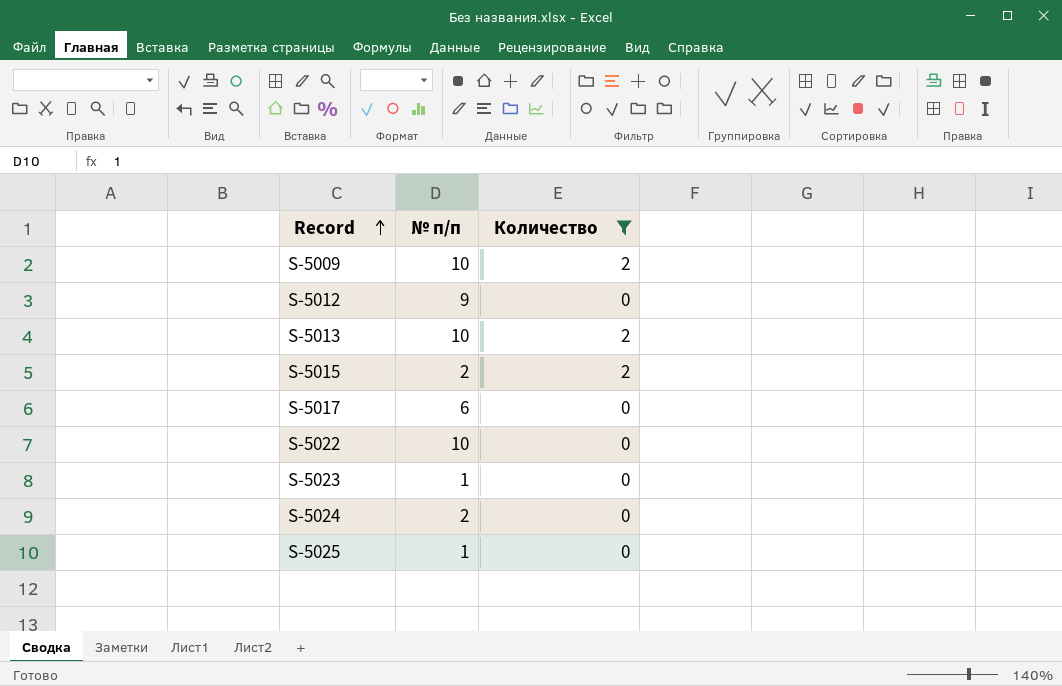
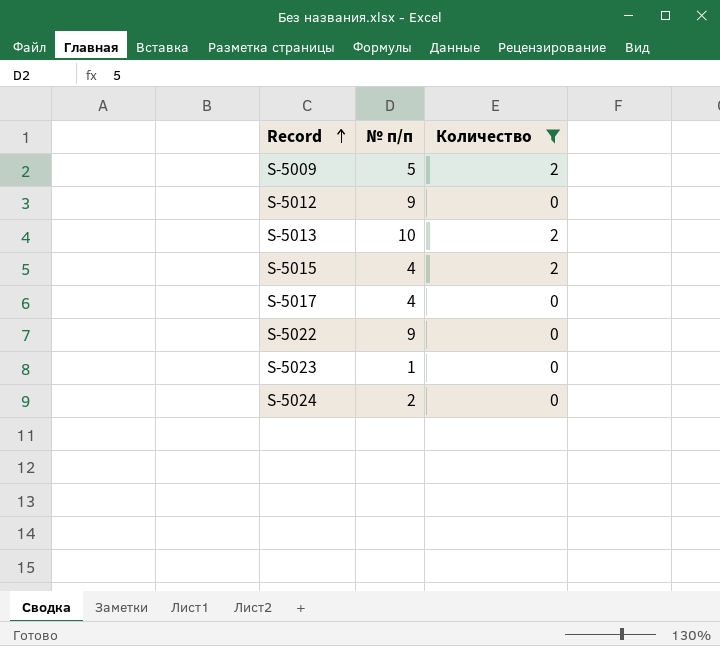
row S-5025: 1 | 0 -> none
S-5009 | № п/п: 10 -> 5
S-5015 | № п/п: 2 -> 4
S-5017 | № п/п: 6 -> 4
S-5022 | № п/п: 10 -> 9

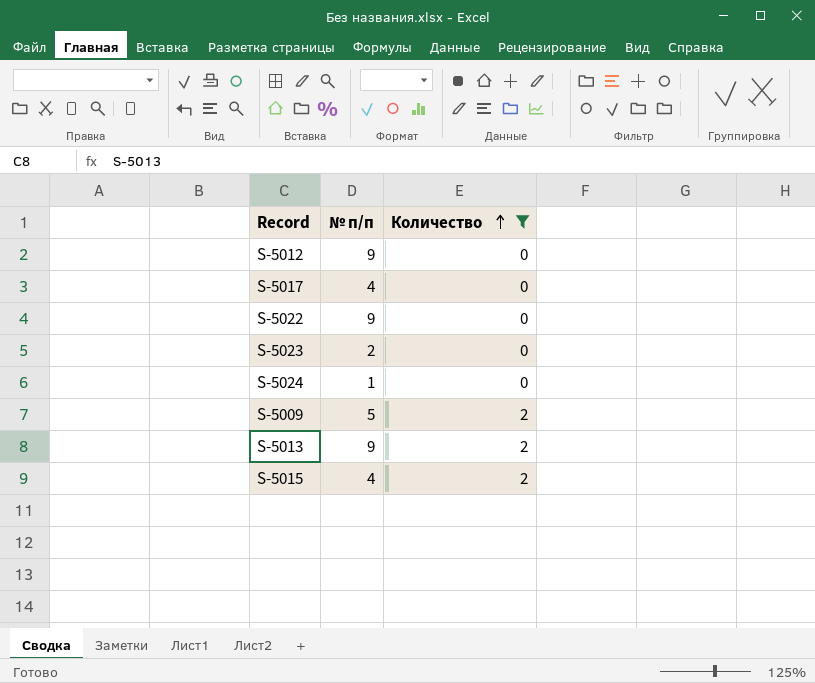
row order: Record ascending -> Количество ascending
S-5023 | № п/п: 1 -> 2
S-5024 | № п/п: 2 -> 1
S-5013 | № п/п: 10 -> 9

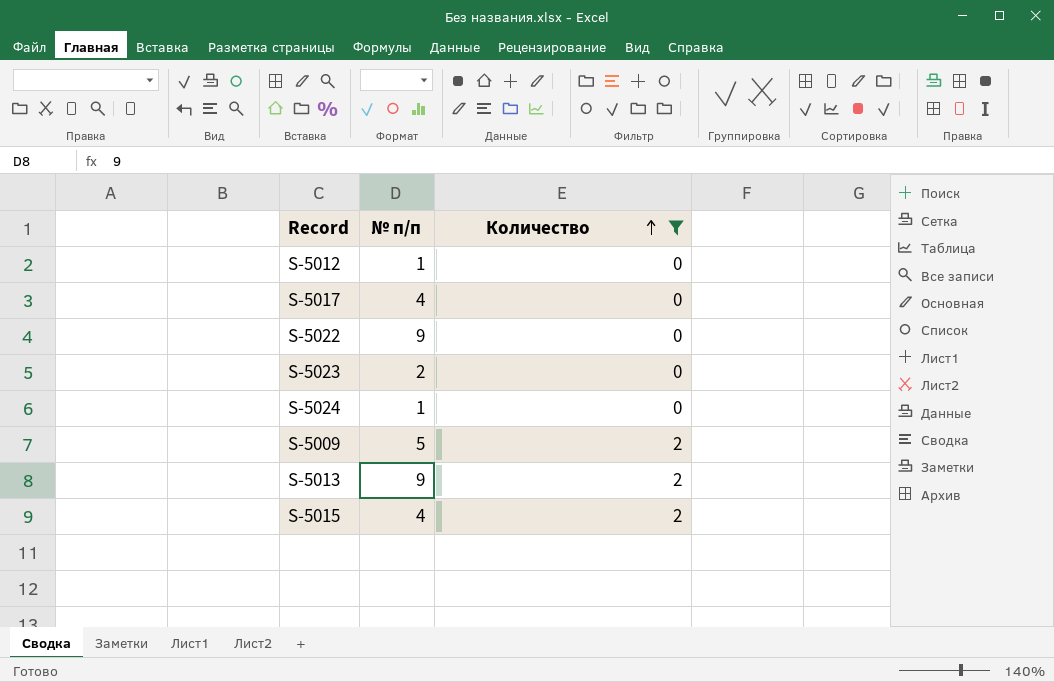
S-5012 | № п/п: 9 -> 1

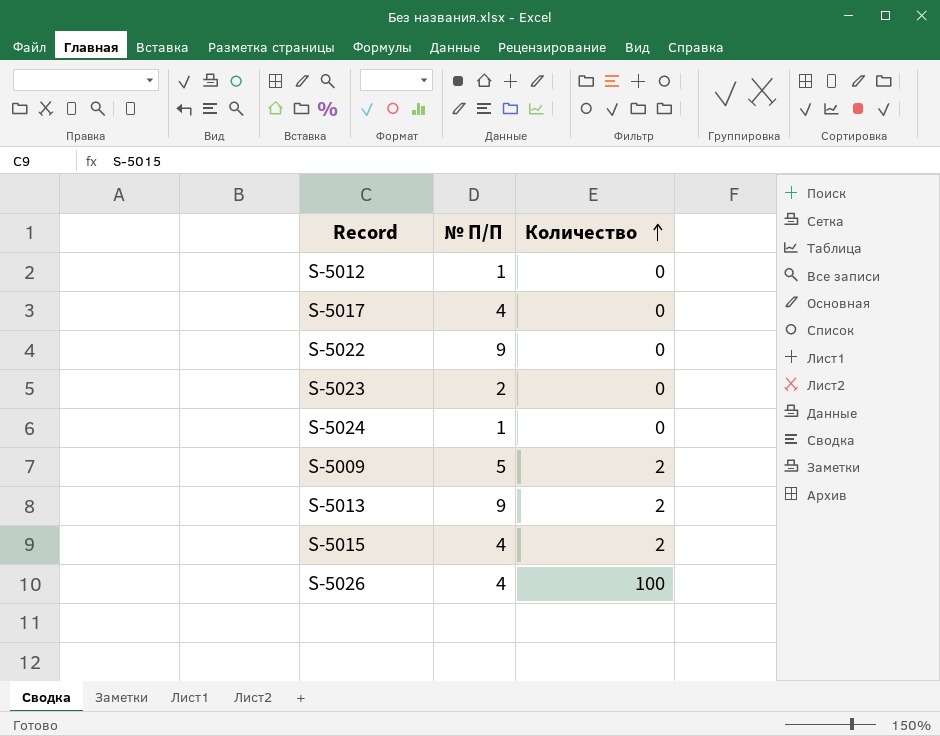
filter: Количество != 100 -> none
column name: № п/п -> № П/П

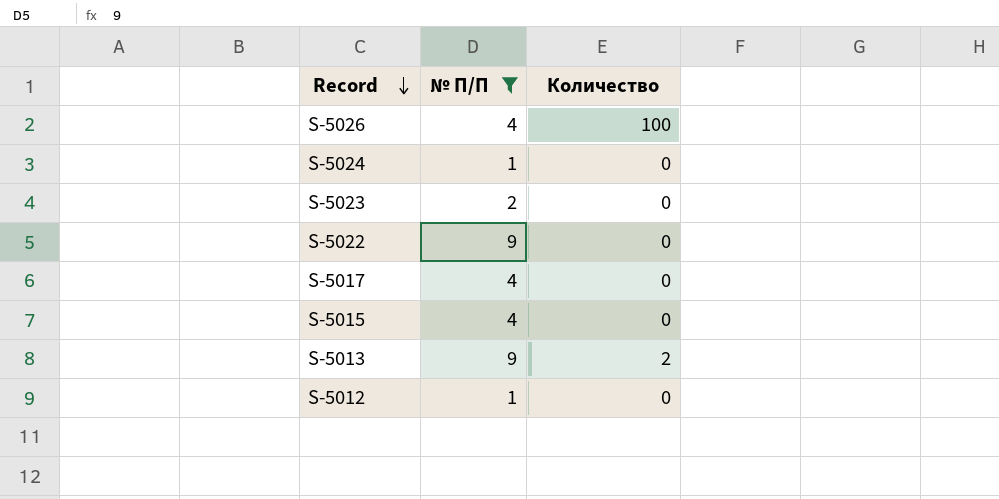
filter: none -> № П/П != 5
row order: Количество ascending -> Record descending
S-5015 | Количество: 2 -> 0

